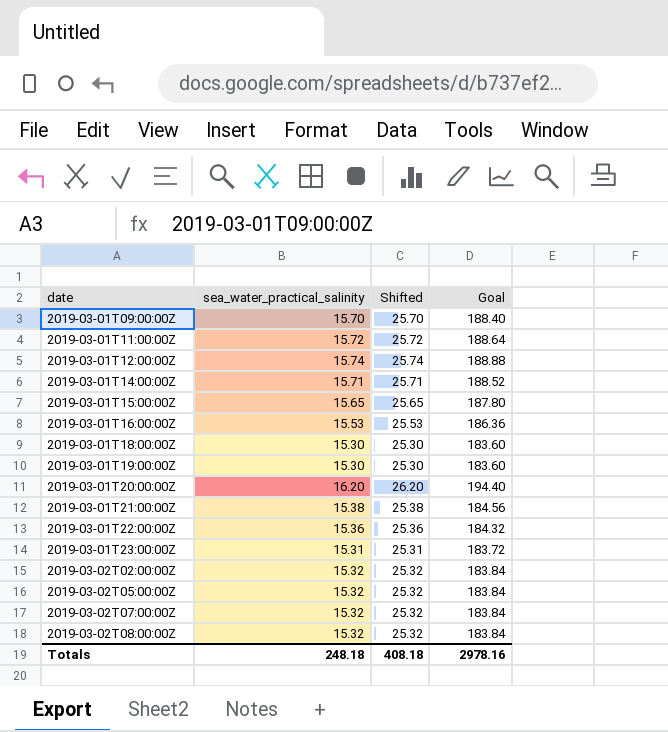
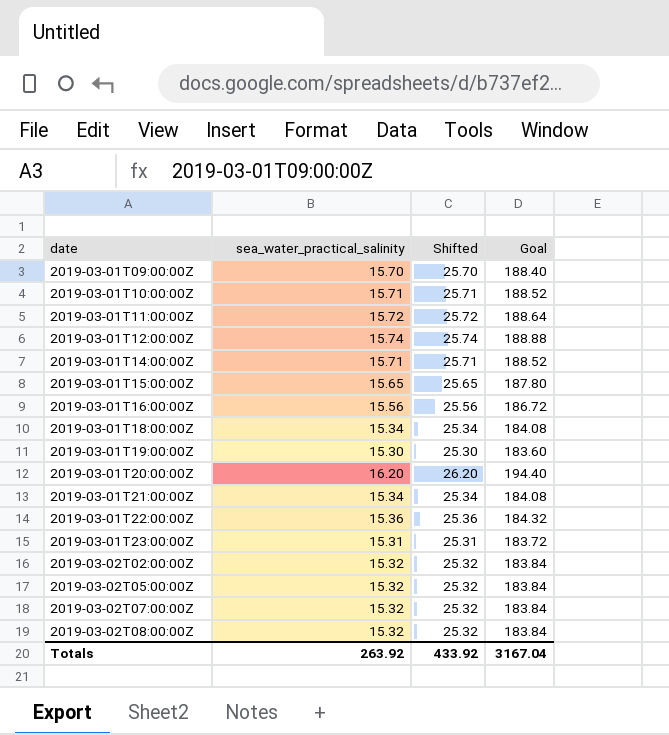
row 2019-03-01T10:00:00Z: none -> 15.71 | 25.71 | 188.52
2019-03-01T16:00:00Z | sea_water_practical_salinity: 15.53 -> 15.56
2019-03-01T16:00:00Z | Shifted: 25.53 -> 25.56
2019-03-01T16:00:00Z | Goal: 186.36 -> 186.72
2019-03-01T18:00:00Z | sea_water_practical_salinity: 15.30 -> 15.34
2019-03-01T18:00:00Z | Shifted: 25.30 -> 25.34
2019-03-01T18:00:00Z | Goal: 183.60 -> 184.08
2019-03-01T21:00:00Z | sea_water_practical_salinity: 15.38 -> 15.34
2019-03-01T21:00:00Z | Shifted: 25.38 -> 25.34
2019-03-01T21:00:00Z | Goal: 184.56 -> 184.08
Totals | sea_water_practical_salinity: 248.18 -> 263.92
Totals | Shifted: 408.18 -> 433.92
Totals | Goal: 2978.16 -> 3167.04

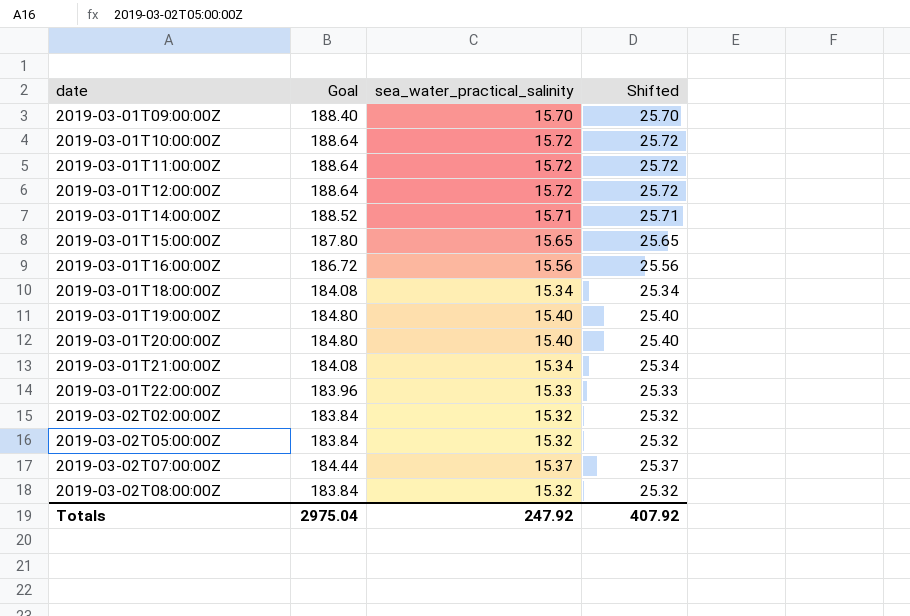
column Goal | position: 4 -> 2
row 2019-03-01T23:00:00Z: 15.31 | 25.31 | 183.72 -> none
2019-03-01T10:00:00Z | Goal: 188.52 -> 188.64
2019-03-01T10:00:00Z | sea_water_practical_salinity: 15.71 -> 15.72
2019-03-01T10:00:00Z | Shifted: 25.71 -> 25.72
2019-03-01T12:00:00Z | Goal: 188.88 -> 188.64
2019-03-01T12:00:00Z | sea_water_practical_salinity: 15.74 -> 15.72
2019-03-01T12:00:00Z | Shifted: 25.74 -> 25.72
2019-03-01T19:00:00Z | Goal: 183.60 -> 184.80
2019-03-01T19:00:00Z | sea_water_practical_salinity: 15.30 -> 15.40
2019-03-01T19:00:00Z | Shifted: 25.30 -> 25.40
2019-03-01T20:00:00Z | Goal: 194.40 -> 184.80
2019-03-01T20:00:00Z | sea_water_practical_salinity: 16.20 -> 15.40
2019-03-01T20:00:00Z | Shifted: 26.20 -> 25.40
2019-03-01T22:00:00Z | Goal: 184.32 -> 183.96
2019-03-01T22:00:00Z | sea_water_practical_salinity: 15.36 -> 15.33
2019-03-01T22:00:00Z | Shifted: 25.36 -> 25.33
2019-03-02T07:00:00Z | Goal: 183.84 -> 184.44
2019-03-02T07:00:00Z | sea_water_practical_salinity: 15.32 -> 15.37
2019-03-02T07:00:00Z | Shifted: 25.32 -> 25.37
Totals | Goal: 3167.04 -> 2975.04
Totals | sea_water_practical_salinity: 263.92 -> 247.92
Totals | Shifted: 433.92 -> 407.92

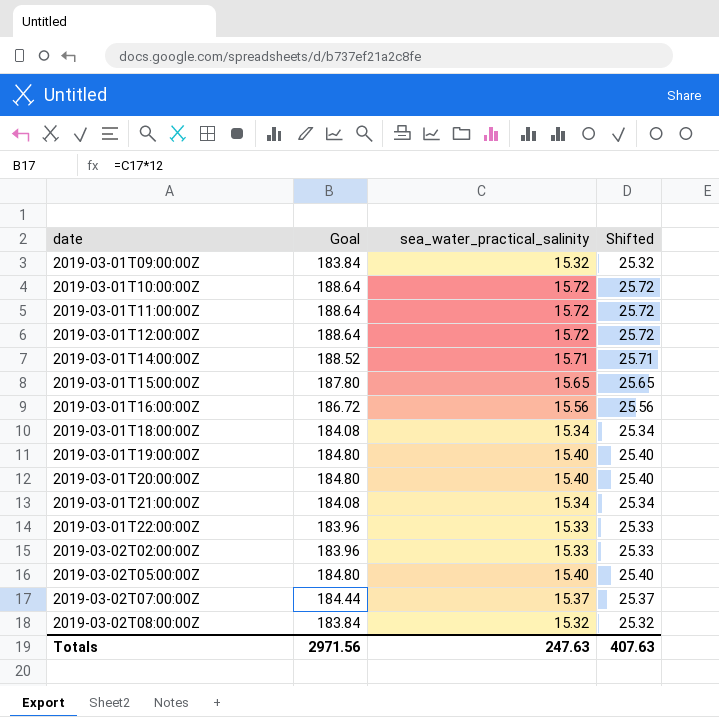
2019-03-01T09:00:00Z | Goal: 188.40 -> 183.84
2019-03-01T09:00:00Z | sea_water_practical_salinity: 15.70 -> 15.32
2019-03-01T09:00:00Z | Shifted: 25.70 -> 25.32
2019-03-02T02:00:00Z | Goal: 183.84 -> 183.96
2019-03-02T02:00:00Z | sea_water_practical_salinity: 15.32 -> 15.33
2019-03-02T02:00:00Z | Shifted: 25.32 -> 25.33
2019-03-02T05:00:00Z | Goal: 183.84 -> 184.80
2019-03-02T05:00:00Z | sea_water_practical_salinity: 15.32 -> 15.40
2019-03-02T05:00:00Z | Shifted: 25.32 -> 25.40
Totals | Goal: 2975.04 -> 2971.56
Totals | sea_water_practical_salinity: 247.92 -> 247.63
Totals | Shifted: 407.92 -> 407.63

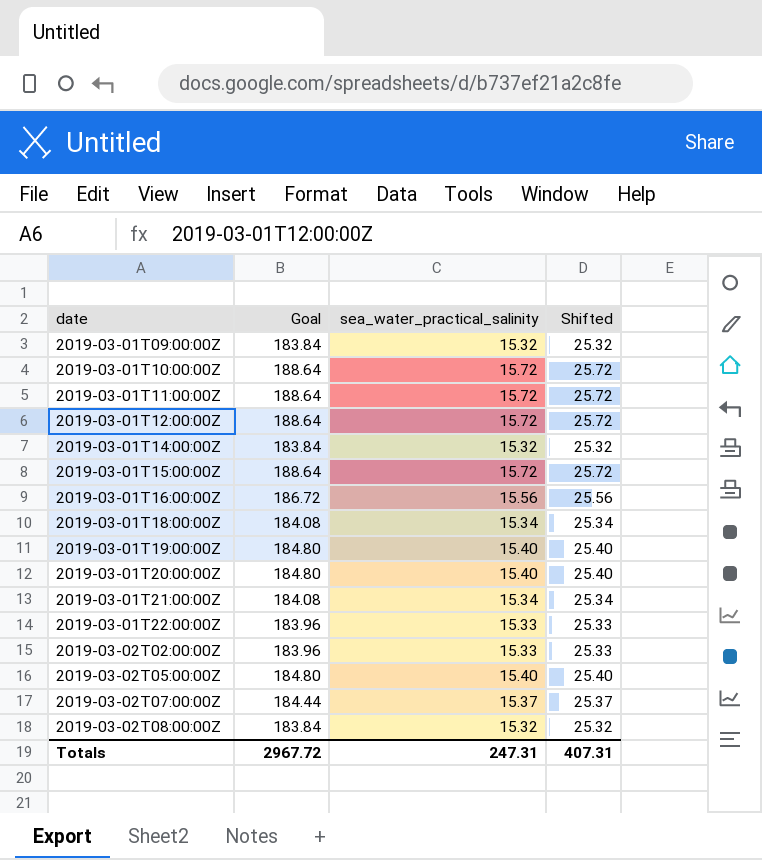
2019-03-01T14:00:00Z | Goal: 188.52 -> 183.84
2019-03-01T14:00:00Z | sea_water_practical_salinity: 15.71 -> 15.32
2019-03-01T14:00:00Z | Shifted: 25.71 -> 25.32
2019-03-01T15:00:00Z | Goal: 187.80 -> 188.64
2019-03-01T15:00:00Z | sea_water_practical_salinity: 15.65 -> 15.72
2019-03-01T15:00:00Z | Shifted: 25.65 -> 25.72
Totals | Goal: 2971.56 -> 2967.72
Totals | sea_water_practical_salinity: 247.63 -> 247.31
Totals | Shifted: 407.63 -> 407.31

